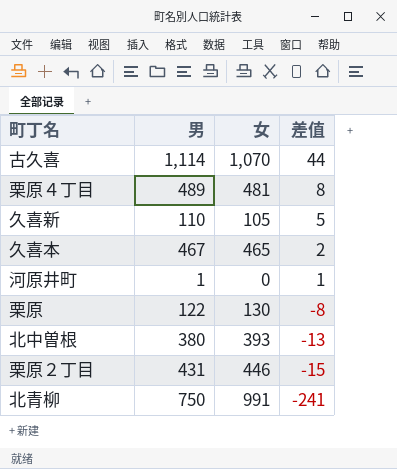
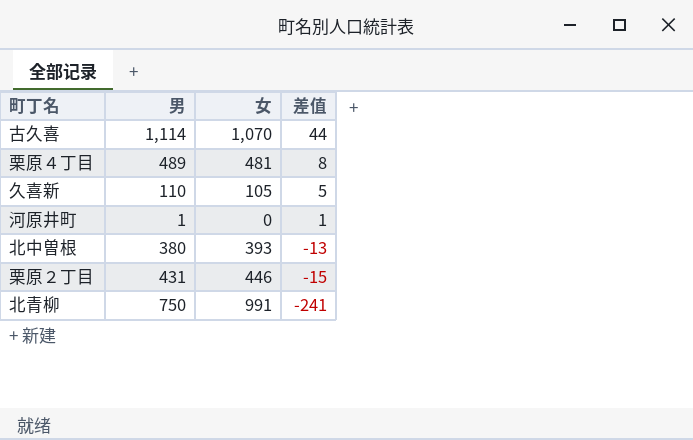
row 久喜本: 467 | 465 | 2 -> none
row 栗原: 122 | 130 | -8 -> none

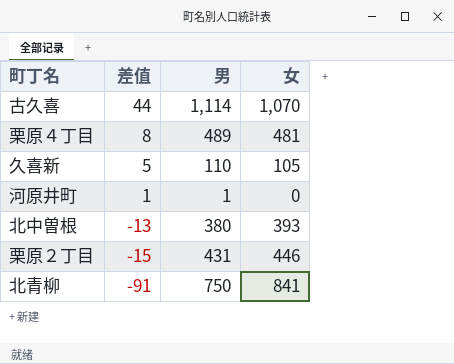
column 差值 | position: 4 -> 2
北青柳 | 差值: -241 -> -91
北青柳 | 女: 991 -> 841

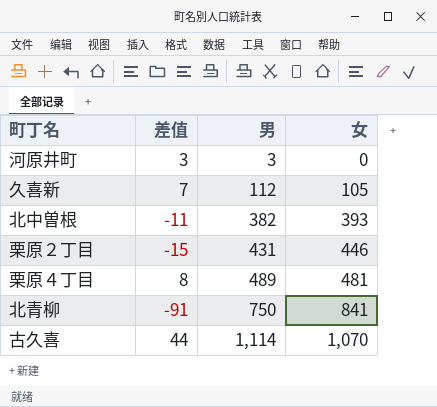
row order: 差值 descending -> 男 ascending
河原井町 | 差值: 1 -> 3
河原井町 | 男: 1 -> 3
久喜新 | 差值: 5 -> 7
久喜新 | 男: 110 -> 112
北中曽根 | 差值: -13 -> -11
北中曽根 | 男: 380 -> 382

